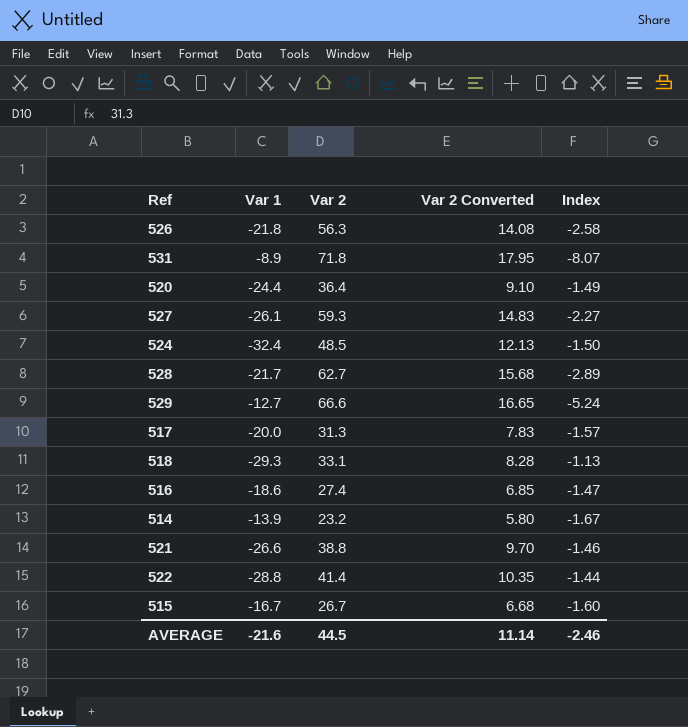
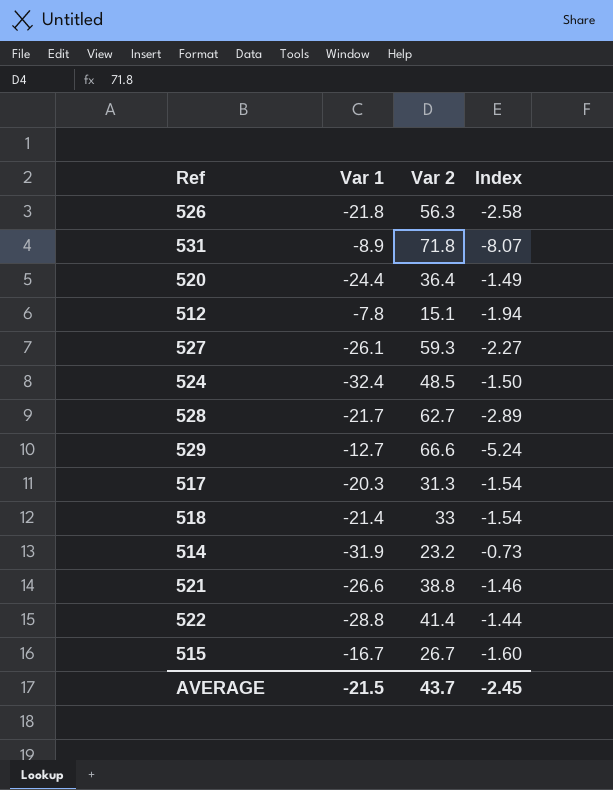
column Var 2 Converted | formula: [Var 2] * 0.25 -> none
row 516: -18.6 | 27.4 | 6.85 | -1.47 -> none
row 512: none -> -7.8 | 15.1 | -1.94
517 | Var 1: -20.0 -> -20.3
517 | Index: -1.57 -> -1.54
518 | Var 1: -29.3 -> -21.4
518 | Var 2: 33.1 -> 33
518 | Index: -1.13 -> -1.54
514 | Var 1: -13.9 -> -31.9
514 | Index: -1.67 -> -0.73
AVERAGE | Var 1: -21.6 -> -21.5
AVERAGE | Var 2: 44.5 -> 43.7
AVERAGE | Index: -2.46 -> -2.45

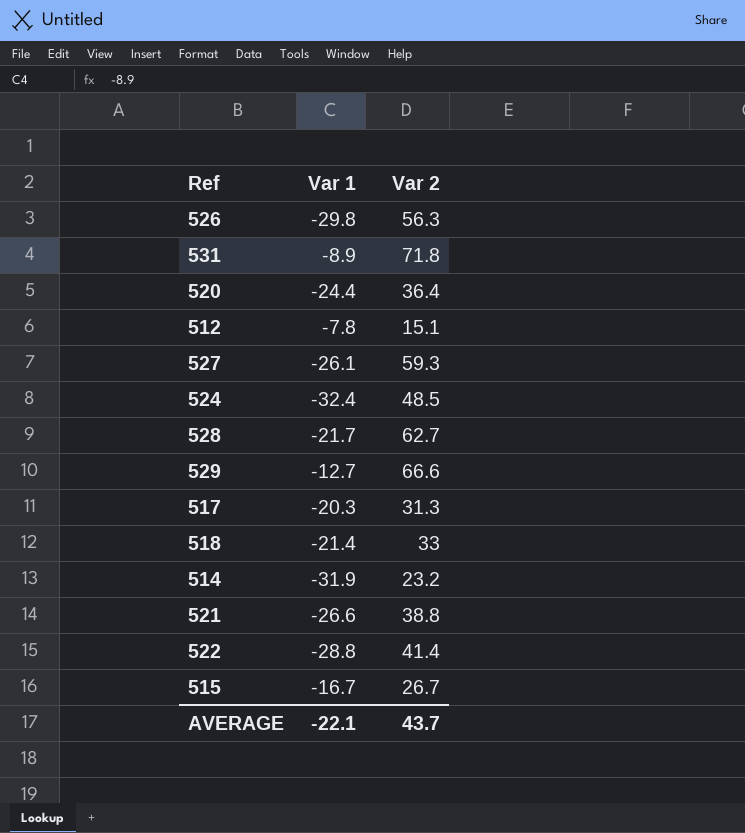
column Index | formula: [Var 2] / [Var 1] -> none
526 | Var 1: -21.8 -> -29.8
AVERAGE | Var 1: -21.5 -> -22.1

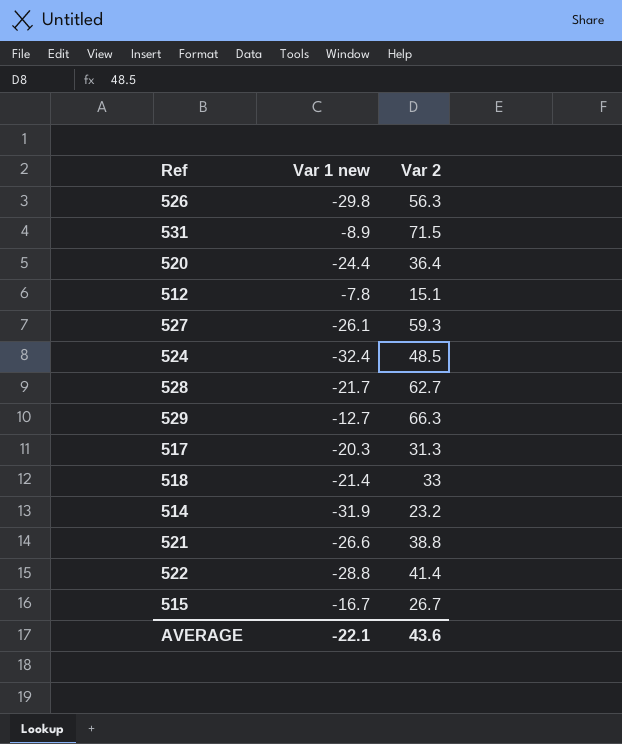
column name: Var 1 -> Var 1 new
531 | Var 2: 71.8 -> 71.5
529 | Var 2: 66.6 -> 66.3
AVERAGE | Var 2: 43.7 -> 43.6

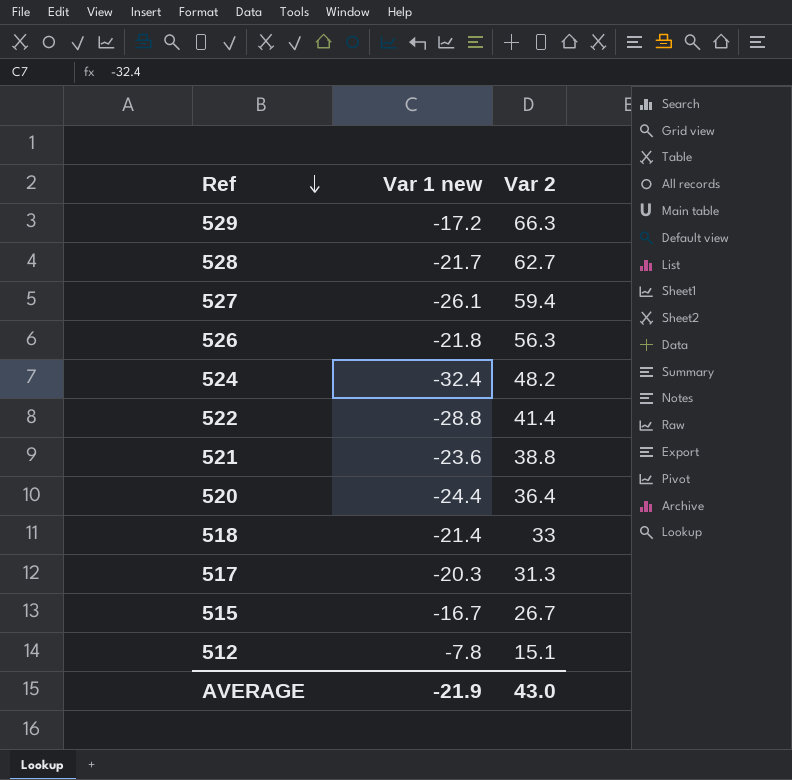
row order: none -> Ref descending
row 531: -8.9 | 71.5 -> none
row 514: -31.9 | 23.2 -> none
529 | Var 1 new: -12.7 -> -17.2
527 | Var 2: 59.3 -> 59.4
526 | Var 1 new: -29.8 -> -21.8
524 | Var 2: 48.5 -> 48.2
521 | Var 1 new: -26.6 -> -23.6
AVERAGE | Var 1 new: -22.1 -> -21.9
AVERAGE | Var 2: 43.6 -> 43.0

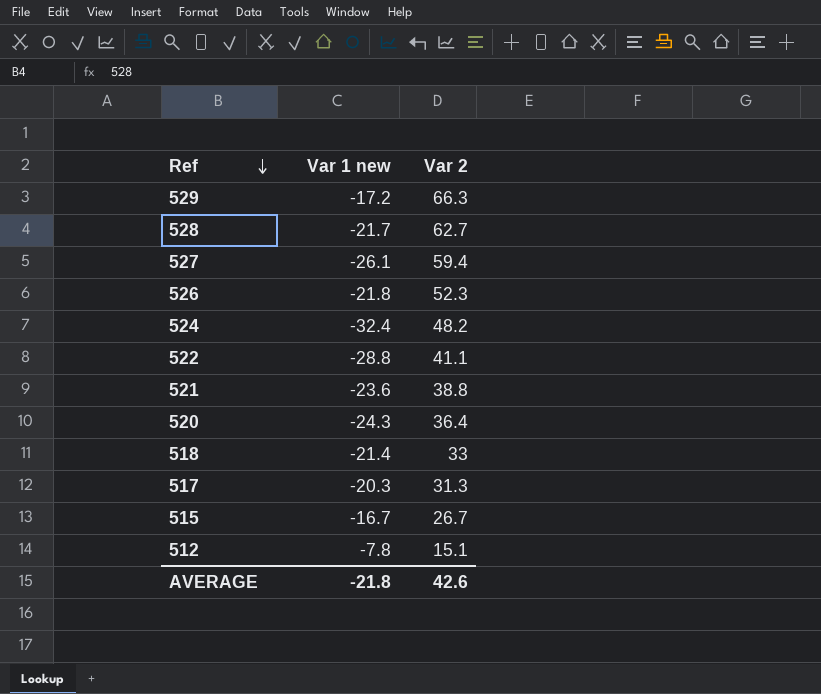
526 | Var 2: 56.3 -> 52.3
522 | Var 2: 41.4 -> 41.1
520 | Var 1 new: -24.4 -> -24.3
AVERAGE | Var 1 new: -21.9 -> -21.8
AVERAGE | Var 2: 43.0 -> 42.6

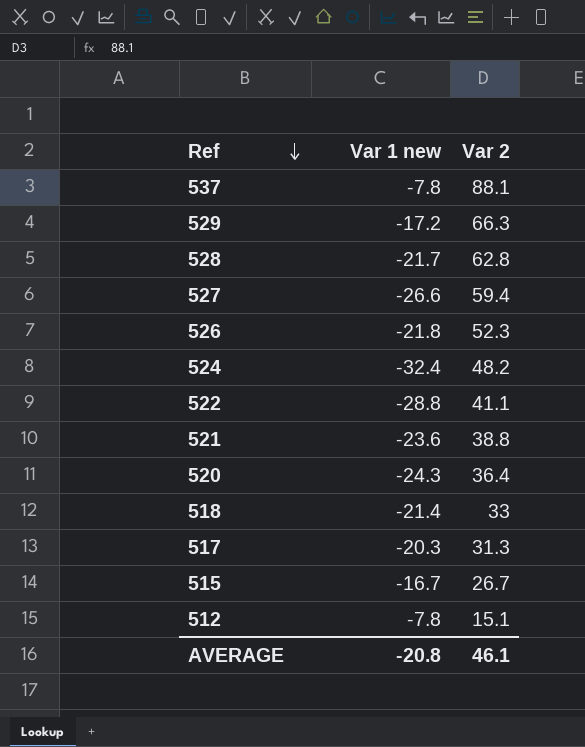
row 537: none -> -7.8 | 88.1
528 | Var 2: 62.7 -> 62.8
527 | Var 1 new: -26.1 -> -26.6
AVERAGE | Var 1 new: -21.8 -> -20.8
AVERAGE | Var 2: 42.6 -> 46.1

